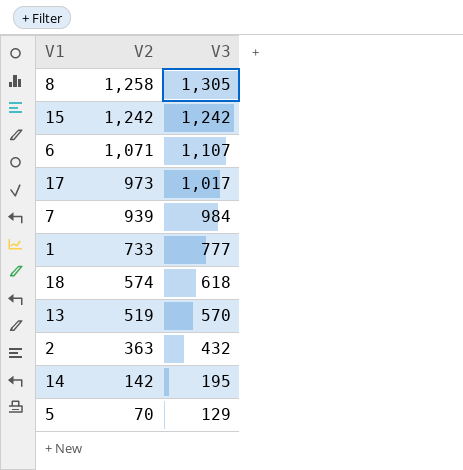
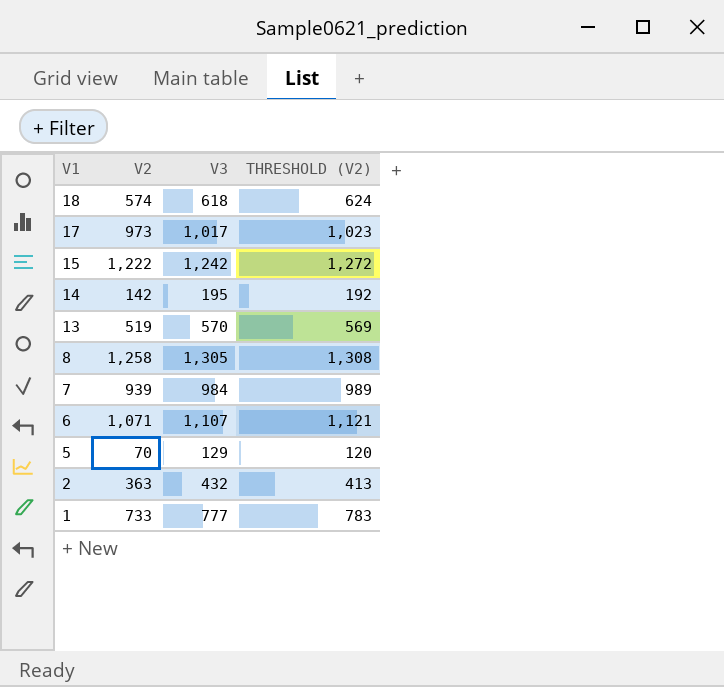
row order: V2 descending -> V1 descending
column THRESHOLD (V2) | formula: none -> [V2] + 50
15 | V2: 1,242 -> 1,222

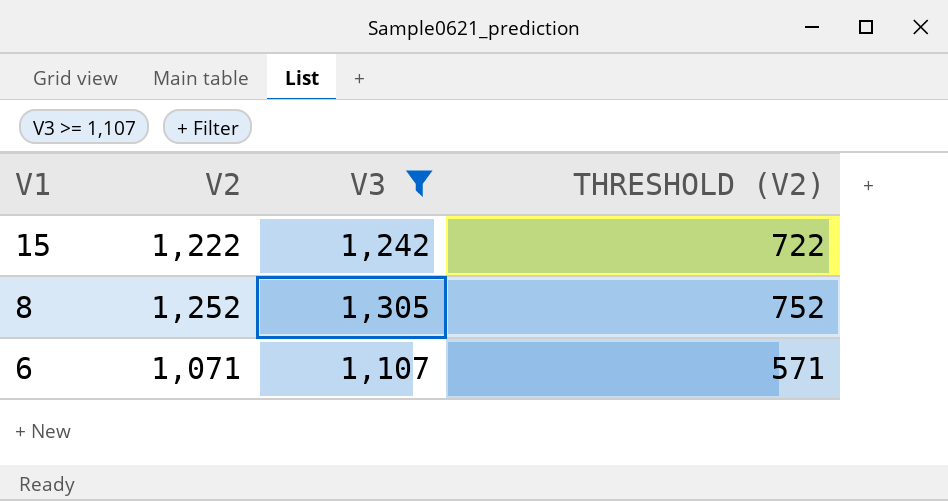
filter: none -> V3 >= 1,107
column THRESHOLD (V2) | formula: [V2] + 50 -> [V2] - 500
8 | V2: 1,258 -> 1,252

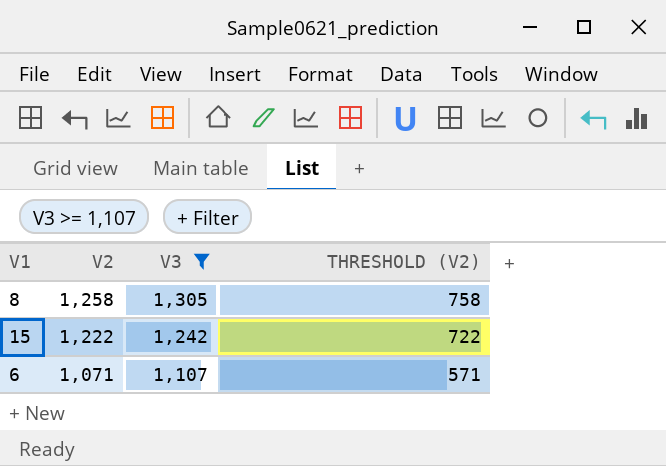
row order: V1 descending -> V2 descending
8 | V2: 1,252 -> 1,258
8 | THRESHOLD (V2): 752 -> 758

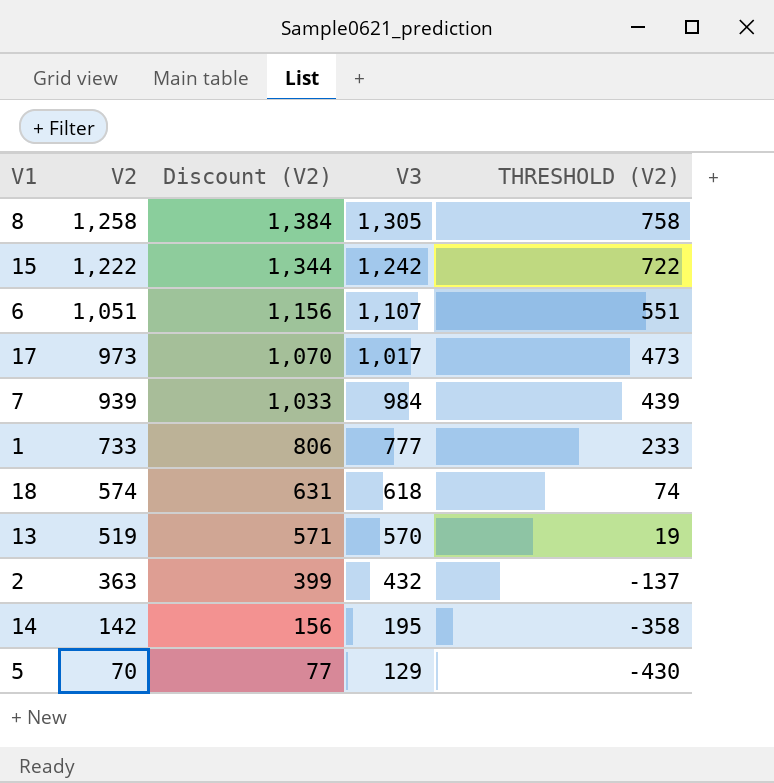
filter: V3 >= 1,107 -> none
column Discount (V2) | formula: none -> [V2] * 1.1
6 | V2: 1,071 -> 1,051
6 | THRESHOLD (V2): 571 -> 551

